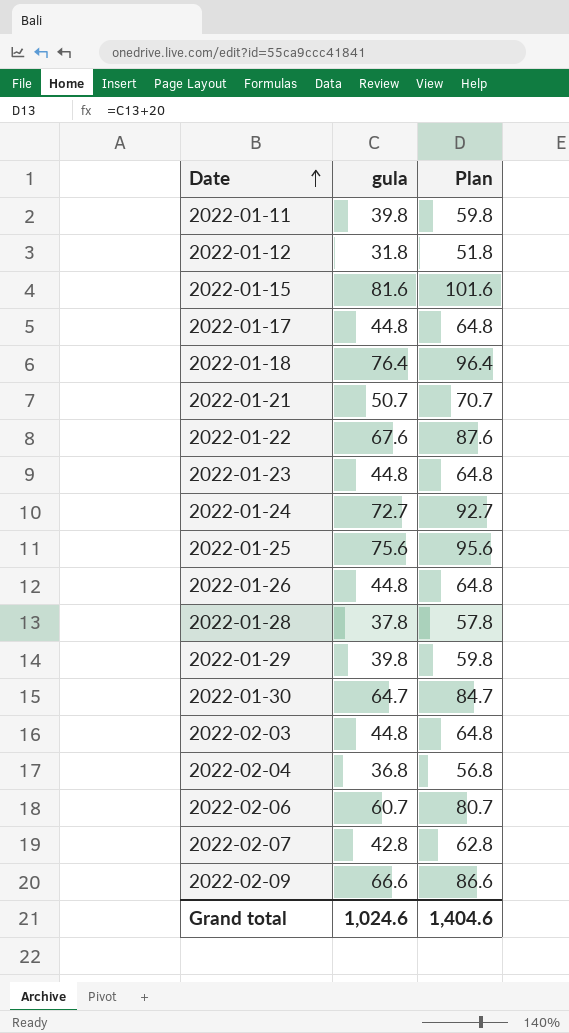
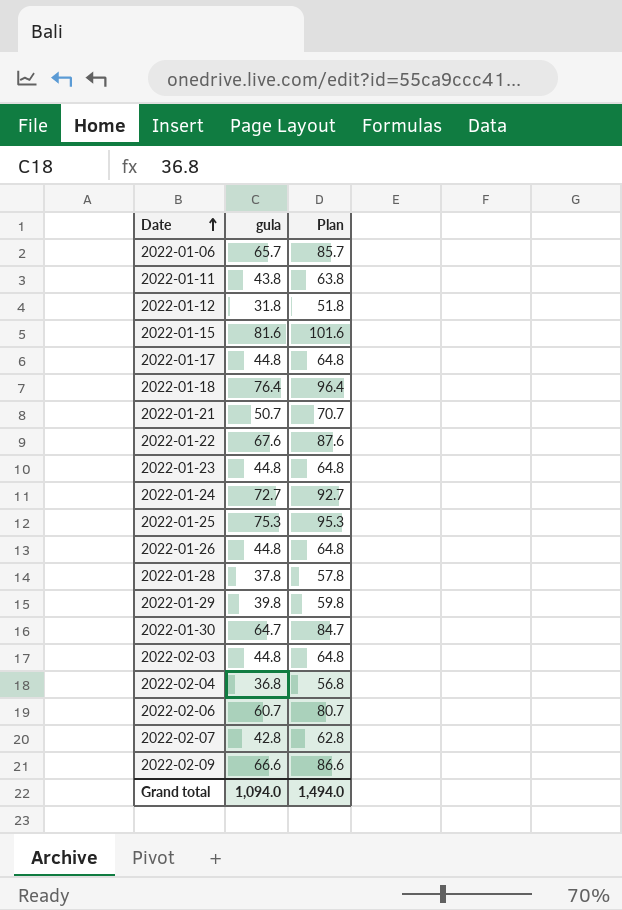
row 2022-01-06: none -> 65.7 | 85.7
2022-01-11 | gula: 39.8 -> 43.8
2022-01-11 | Plan: 59.8 -> 63.8
2022-01-25 | gula: 75.6 -> 75.3
2022-01-25 | Plan: 95.6 -> 95.3
Grand total | gula: 1,024.6 -> 1,094.0
Grand total | Plan: 1,404.6 -> 1,494.0

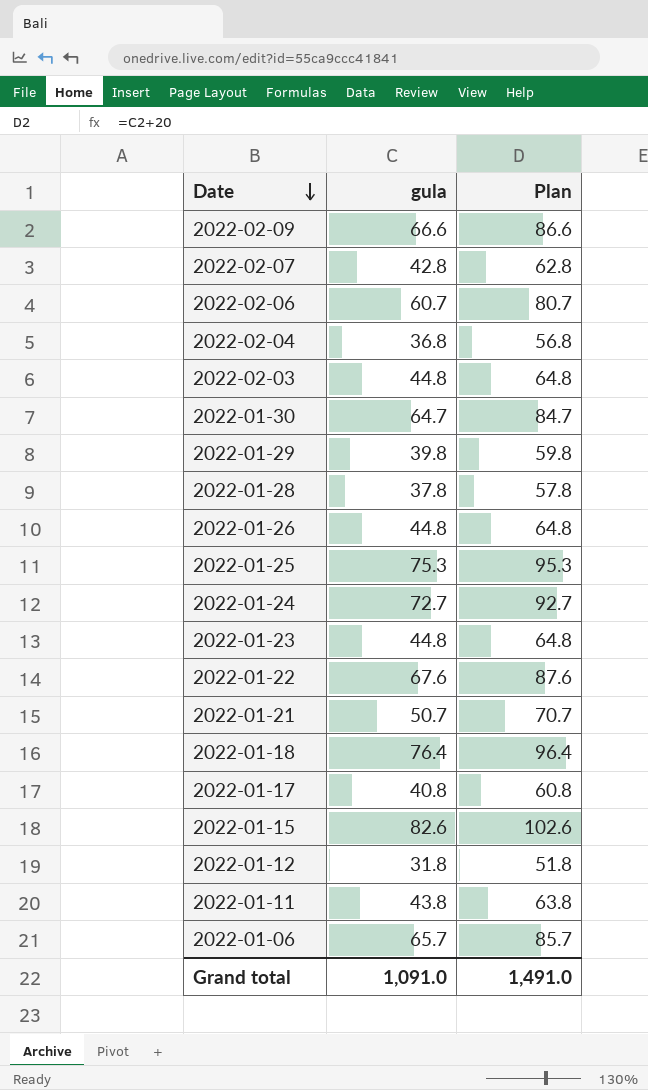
row order: Date ascending -> Date descending
2022-01-17 | gula: 44.8 -> 40.8
2022-01-17 | Plan: 64.8 -> 60.8
2022-01-15 | gula: 81.6 -> 82.6
2022-01-15 | Plan: 101.6 -> 102.6
Grand total | gula: 1,094.0 -> 1,091.0
Grand total | Plan: 1,494.0 -> 1,491.0

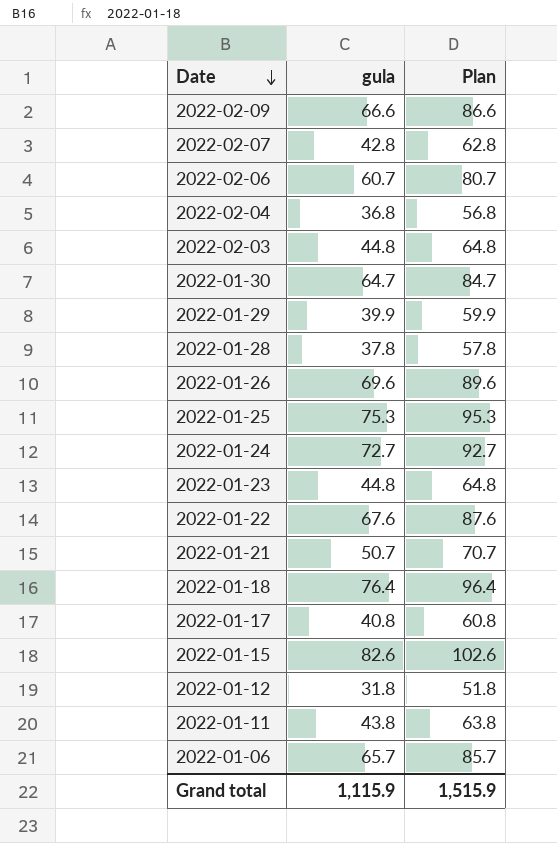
2022-01-29 | gula: 39.8 -> 39.9
2022-01-29 | Plan: 59.8 -> 59.9
2022-01-26 | gula: 44.8 -> 69.6
2022-01-26 | Plan: 64.8 -> 89.6
Grand total | gula: 1,091.0 -> 1,115.9
Grand total | Plan: 1,491.0 -> 1,515.9

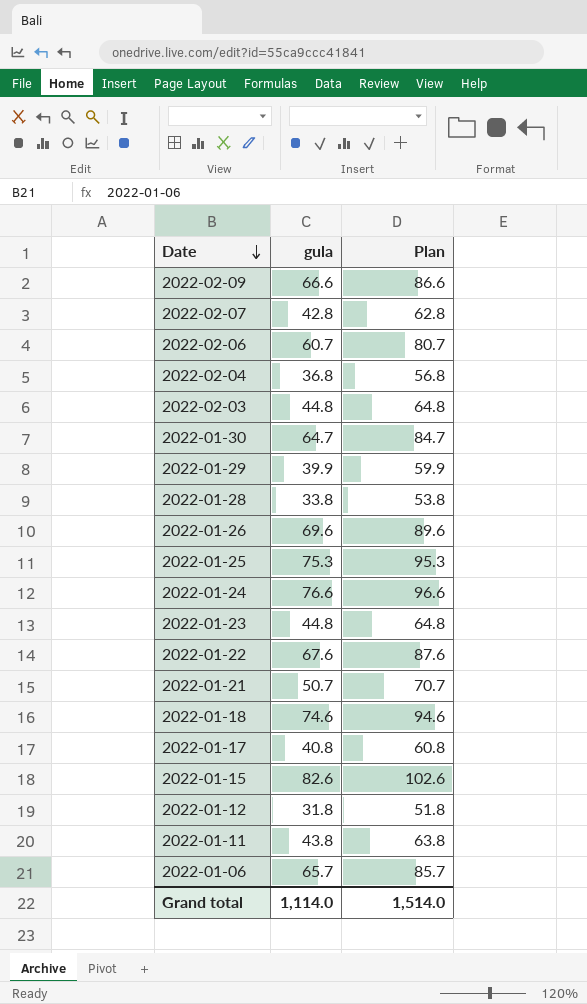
2022-01-28 | gula: 37.8 -> 33.8
2022-01-28 | Plan: 57.8 -> 53.8
2022-01-24 | gula: 72.7 -> 76.6
2022-01-24 | Plan: 92.7 -> 96.6
2022-01-18 | gula: 76.4 -> 74.6
2022-01-18 | Plan: 96.4 -> 94.6
Grand total | gula: 1,115.9 -> 1,114.0
Grand total | Plan: 1,515.9 -> 1,514.0

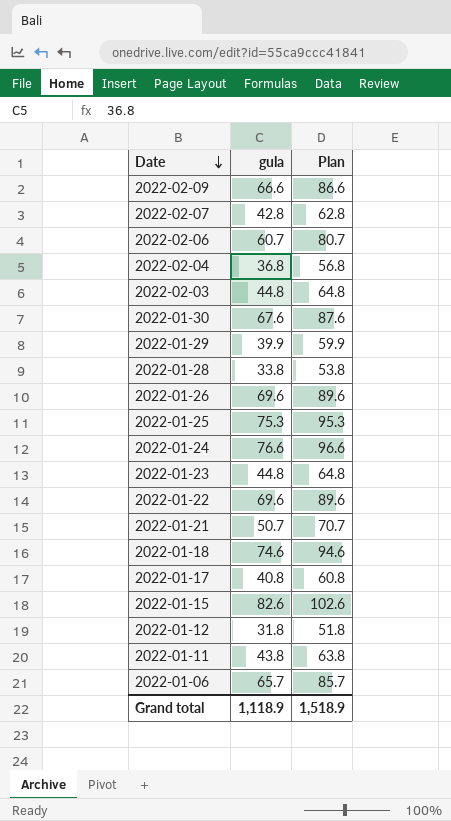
2022-01-30 | gula: 64.7 -> 67.6
2022-01-30 | Plan: 84.7 -> 87.6
2022-01-22 | gula: 67.6 -> 69.6
2022-01-22 | Plan: 87.6 -> 89.6
Grand total | gula: 1,114.0 -> 1,118.9
Grand total | Plan: 1,514.0 -> 1,518.9

